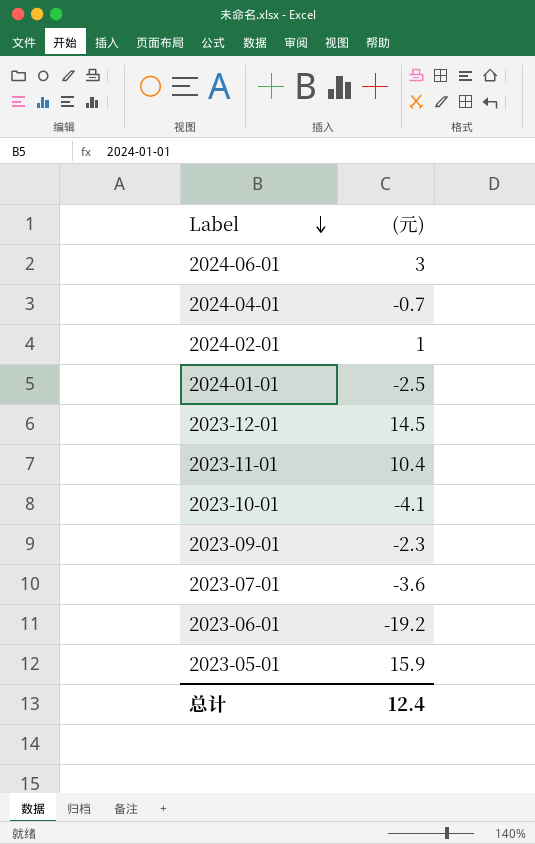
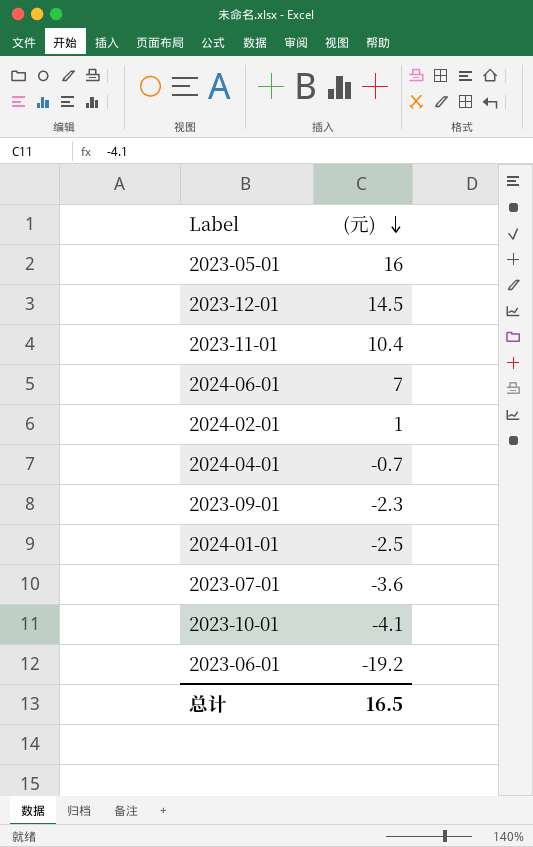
row order: Label descending -> (元) descending
2023-05-01 | (元): 15.9 -> 16
2024-06-01 | (元): 3 -> 7
总计 | (元): 12.4 -> 16.5

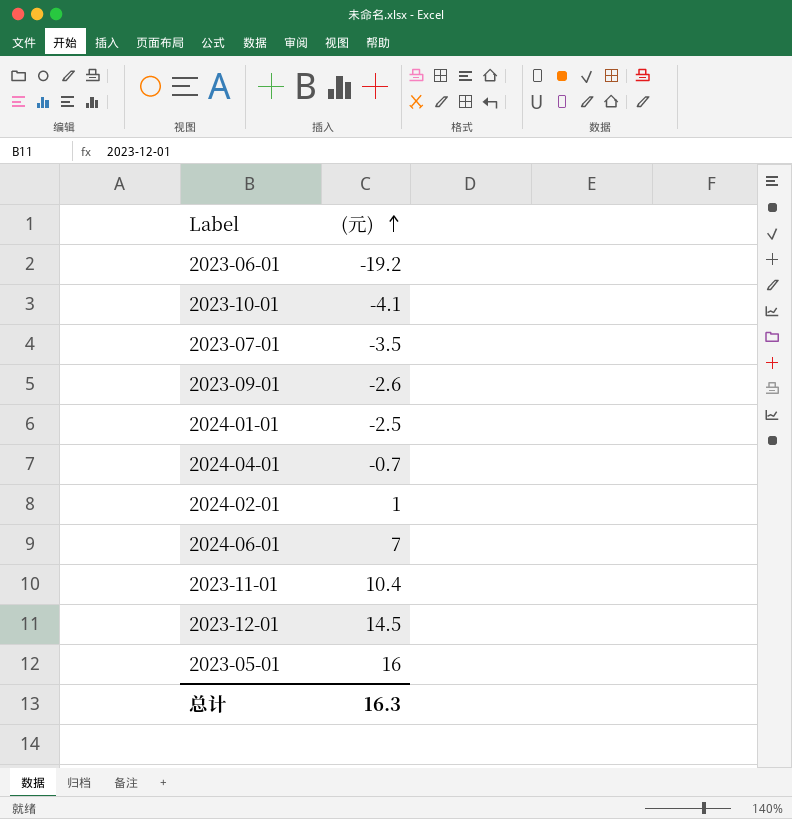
row order: (元) descending -> (元) ascending
2023-07-01 | (元): -3.6 -> -3.5
2023-09-01 | (元): -2.3 -> -2.6
总计 | (元): 16.5 -> 16.3

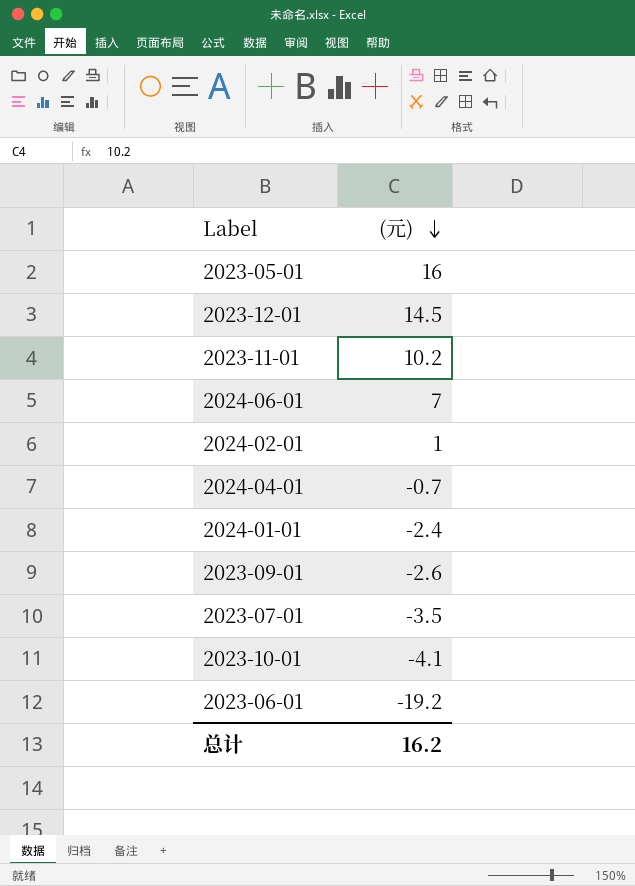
row order: (元) ascending -> (元) descending
2023-11-01 | (元): 10.4 -> 10.2
2024-01-01 | (元): -2.5 -> -2.4
总计 | (元): 16.3 -> 16.2

